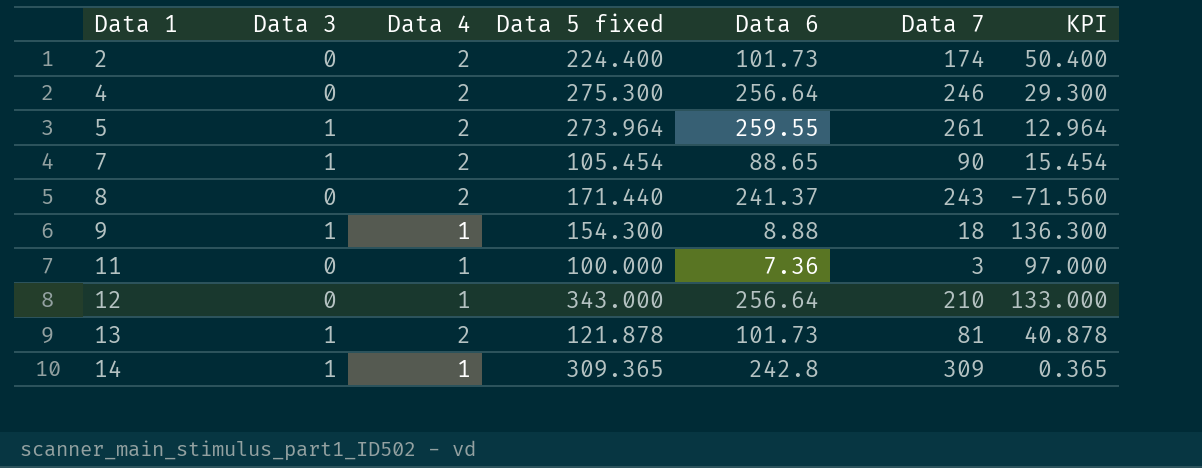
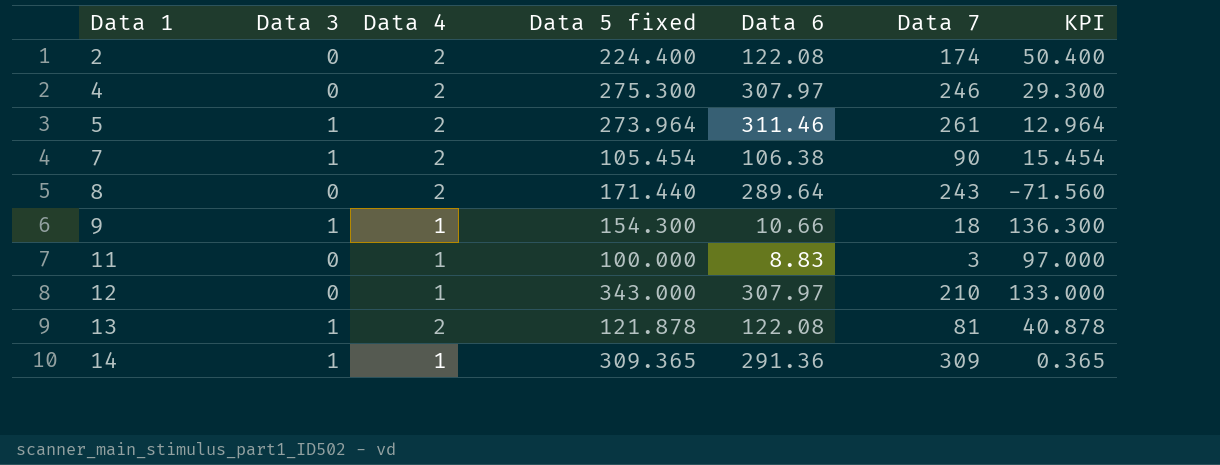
2 | Data 6: 101.73 -> 122.08
4 | Data 6: 256.64 -> 307.97
5 | Data 6: 259.55 -> 311.46
7 | Data 6: 88.65 -> 106.38
8 | Data 6: 241.37 -> 289.64
9 | Data 6: 8.88 -> 10.66
11 | Data 6: 7.36 -> 8.83
12 | Data 6: 256.64 -> 307.97
13 | Data 6: 101.73 -> 122.08
14 | Data 6: 242.8 -> 291.36

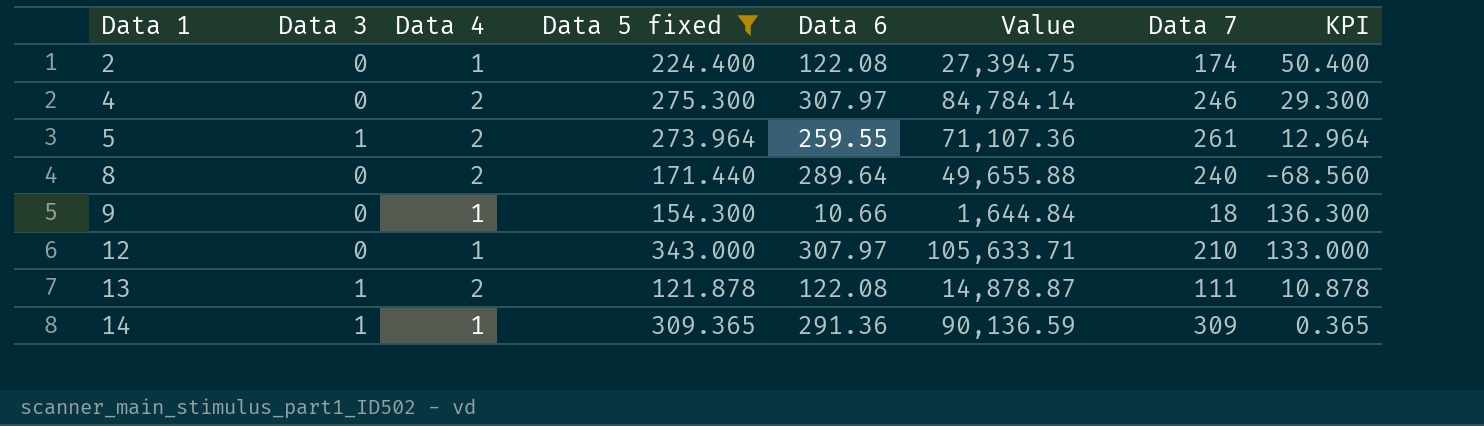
filter: none -> Data 5 fixed >= 121.878
column Value | formula: none -> [Data 5 fixed] * [Data 6]
2 | Data 4: 2 -> 1
5 | Data 6: 311.46 -> 259.55
8 | Data 7: 243 -> 240
8 | KPI: -71.560 -> -68.560
9 | Data 3: 1 -> 0
13 | Data 7: 81 -> 111
13 | KPI: 40.878 -> 10.878

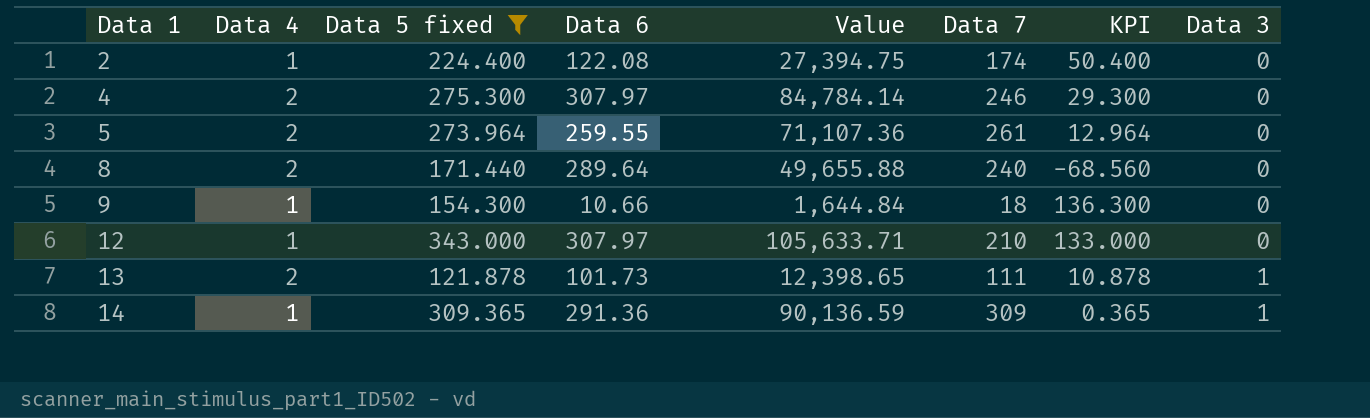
column Data 3 | position: 2 -> 8
5 | Data 3: 1 -> 0
13 | Data 6: 122.08 -> 101.73
13 | Value: 14,878.87 -> 12,398.65

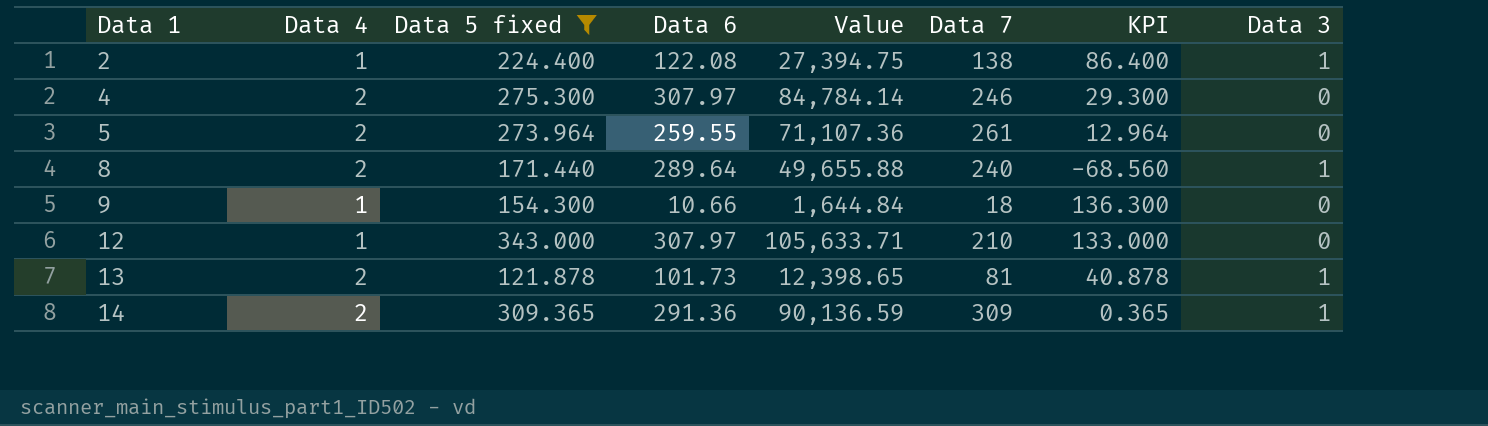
2 | Data 7: 174 -> 138
2 | KPI: 50.400 -> 86.400
2 | Data 3: 0 -> 1
8 | Data 3: 0 -> 1
13 | Data 7: 111 -> 81
13 | KPI: 10.878 -> 40.878
14 | Data 4: 1 -> 2

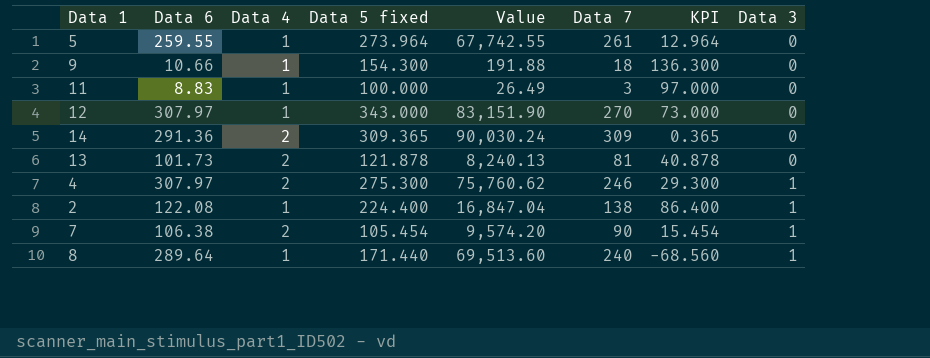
filter: Data 5 fixed >= 121.878 -> none
row order: Data 1 ascending -> Data 3 ascending
column Data 6 | position: 4 -> 2
column Value | formula: [Data 5 fixed] * [Data 6] -> [Data 6] * [Data 7]
5 | Data 4: 2 -> 1
12 | Data 7: 210 -> 270
12 | KPI: 133.000 -> 73.000
14 | Data 3: 1 -> 0
13 | Data 3: 1 -> 0
4 | Data 3: 0 -> 1
8 | Data 4: 2 -> 1

